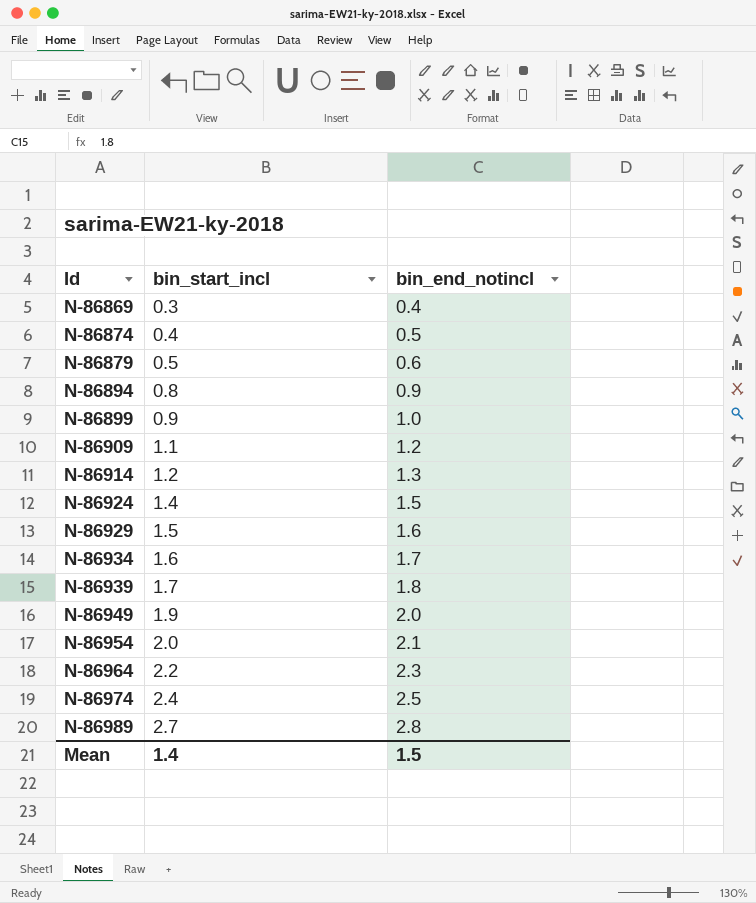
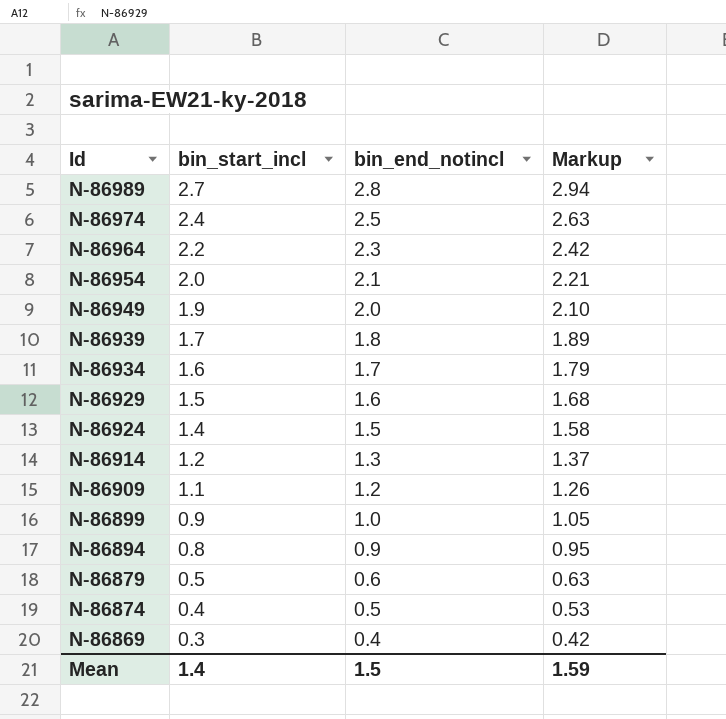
row order: Id ascending -> Id descending
column Markup | formula: none -> [bin_end_notincl] * 1.05

